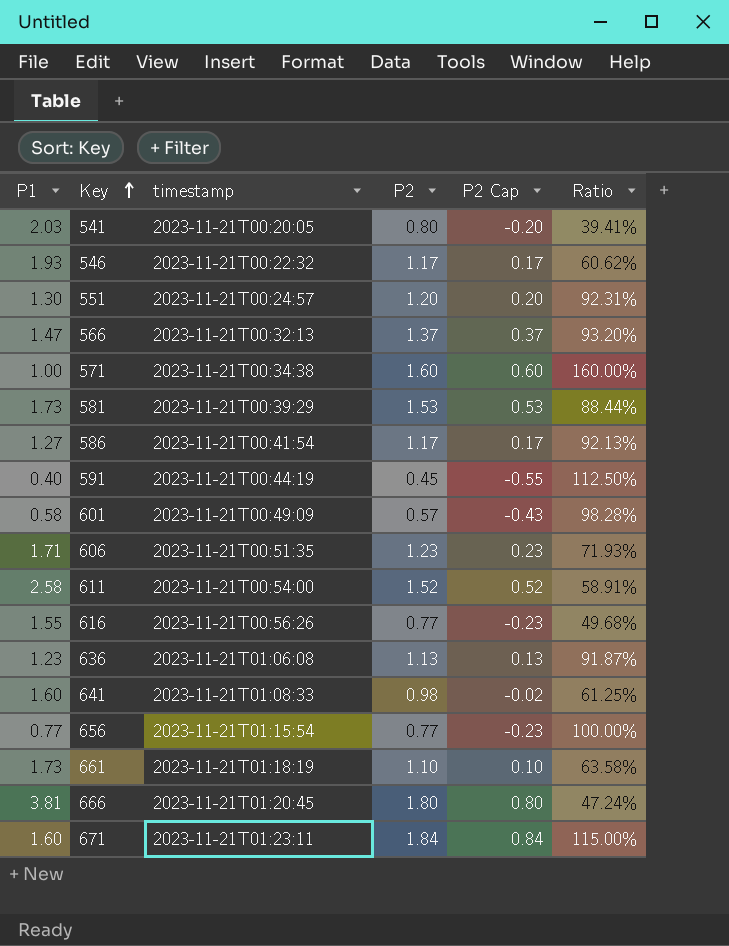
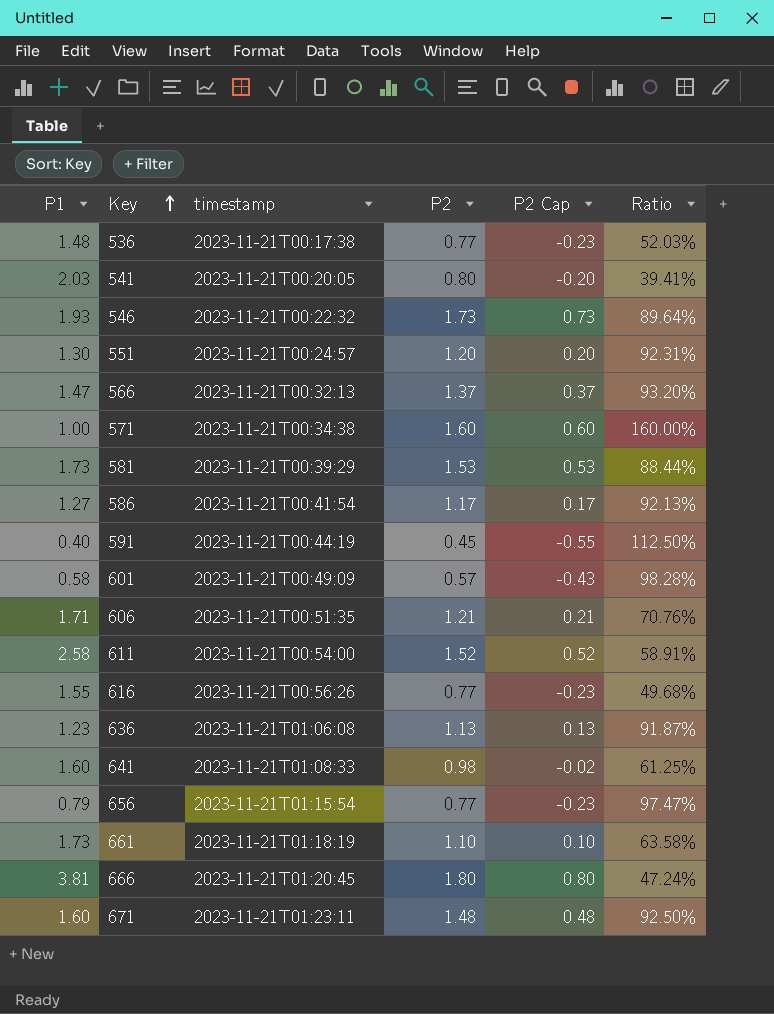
row 536: none -> 1.48 | 2023-11-21T00:17:38 | 0.77 | -0.23 | 52.03%
546 | P2: 1.17 -> 1.73
546 | P2 Cap: 0.17 -> 0.73
546 | Ratio: 60.62% -> 89.64%
606 | P2: 1.23 -> 1.21
606 | P2 Cap: 0.23 -> 0.21
606 | Ratio: 71.93% -> 70.76%
656 | P1: 0.77 -> 0.79
656 | Ratio: 100.00% -> 97.47%
671 | P2: 1.84 -> 1.48
671 | P2 Cap: 0.84 -> 0.48
671 | Ratio: 115.00% -> 92.50%

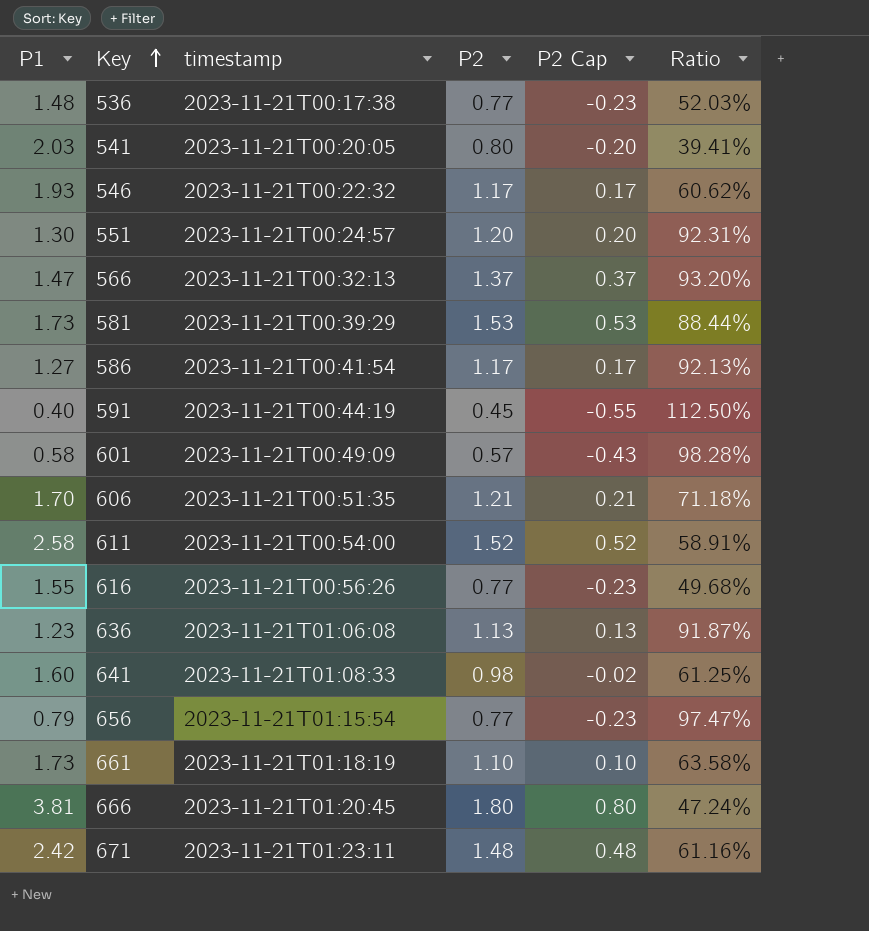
row 571: 1.00 | 2023-11-21T00:34:38 | 1.60 | 0.60 | 160.00% -> none
546 | P2: 1.73 -> 1.17
546 | P2 Cap: 0.73 -> 0.17
546 | Ratio: 89.64% -> 60.62%
606 | P1: 1.71 -> 1.70
606 | Ratio: 70.76% -> 71.18%
671 | P1: 1.60 -> 2.42
671 | Ratio: 92.50% -> 61.16%

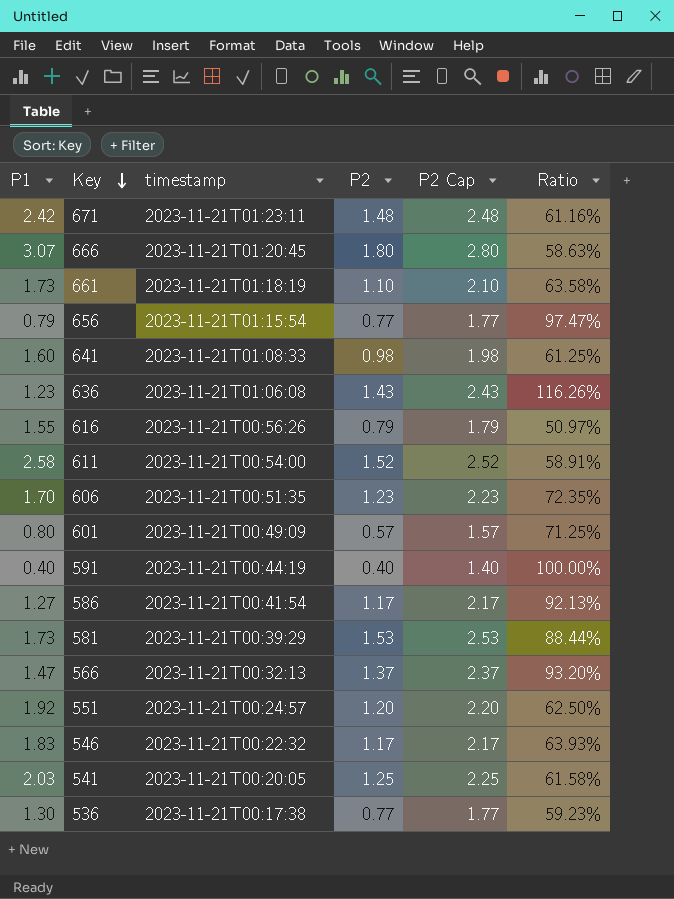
row order: Key ascending -> Key descending
column P2 Cap | formula: [P2] - 1 -> [P2] + 1
666 | P1: 3.81 -> 3.07
666 | Ratio: 47.24% -> 58.63%
636 | P2: 1.13 -> 1.43
636 | Ratio: 91.87% -> 116.26%
616 | P2: 0.77 -> 0.79
616 | Ratio: 49.68% -> 50.97%
606 | P2: 1.21 -> 1.23
606 | Ratio: 71.18% -> 72.35%
601 | P1: 0.58 -> 0.80
601 | Ratio: 98.28% -> 71.25%
591 | P2: 0.45 -> 0.40
591 | Ratio: 112.50% -> 100.00%
551 | P1: 1.30 -> 1.92
551 | Ratio: 92.31% -> 62.50%
546 | P1: 1.93 -> 1.83
546 | Ratio: 60.62% -> 63.93%
541 | P2: 0.80 -> 1.25
541 | Ratio: 39.41% -> 61.58%
536 | P1: 1.48 -> 1.30
536 | Ratio: 52.03% -> 59.23%

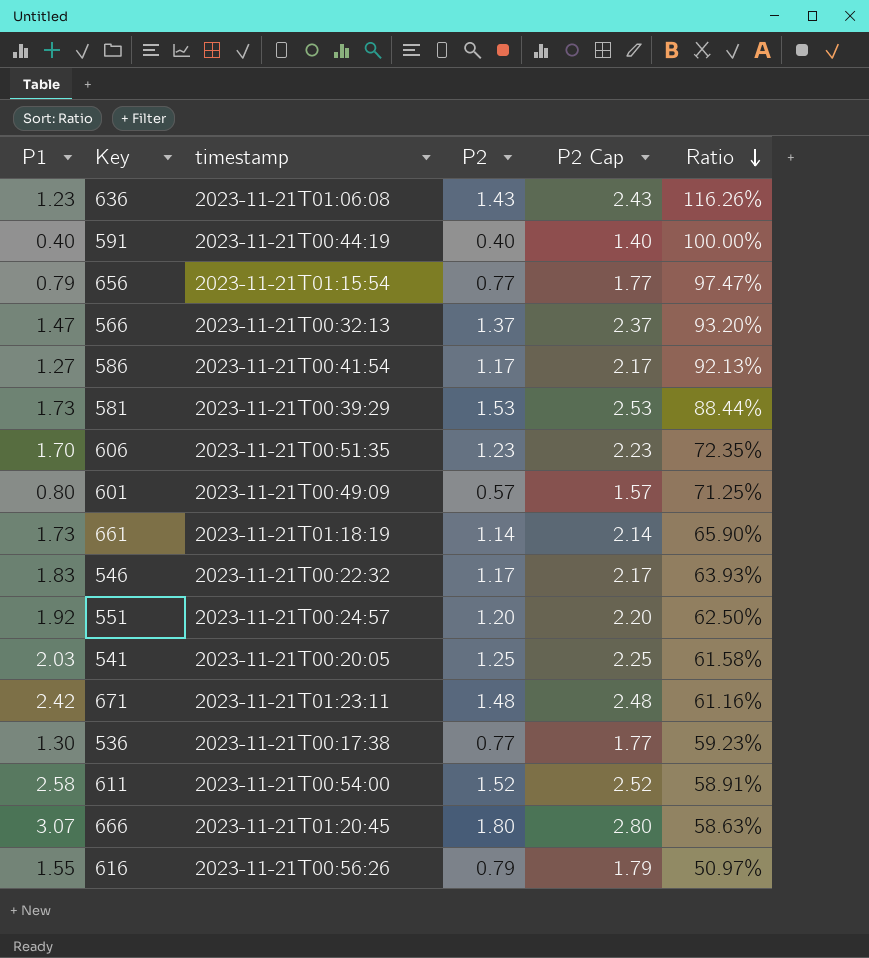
row order: Key descending -> Ratio descending
row 641: 1.60 | 2023-11-21T01:08:33 | 0.98 | 1.98 | 61.25% -> none
661 | P2: 1.10 -> 1.14
661 | P2 Cap: 2.10 -> 2.14
661 | Ratio: 63.58% -> 65.90%

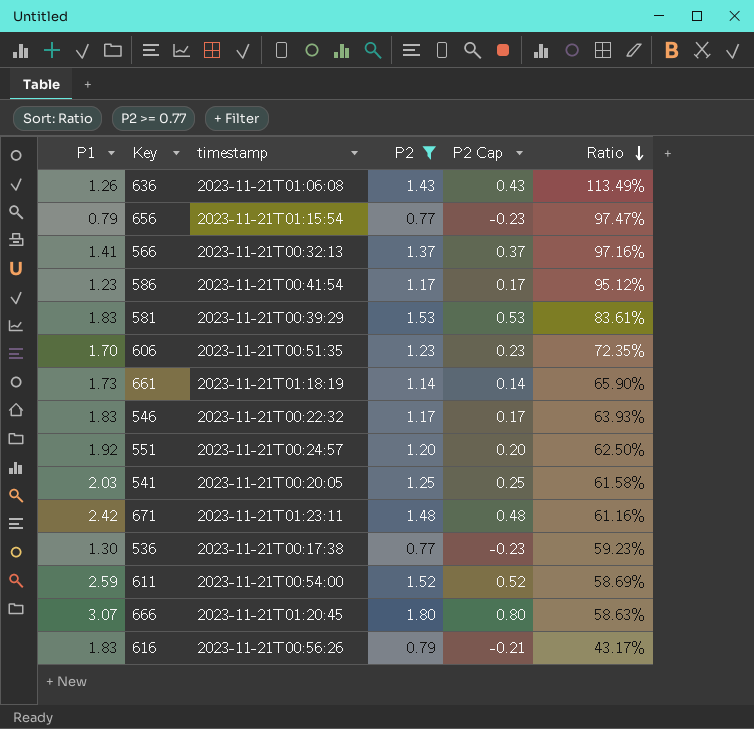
filter: none -> P2 >= 0.77
column P2 Cap | formula: [P2] + 1 -> [P2] - 1
636 | P1: 1.23 -> 1.26
636 | Ratio: 116.26% -> 113.49%
566 | P1: 1.47 -> 1.41
566 | Ratio: 93.20% -> 97.16%
586 | P1: 1.27 -> 1.23
586 | Ratio: 92.13% -> 95.12%
581 | P1: 1.73 -> 1.83
581 | Ratio: 88.44% -> 83.61%
611 | P1: 2.58 -> 2.59
611 | Ratio: 58.91% -> 58.69%
616 | P1: 1.55 -> 1.83
616 | Ratio: 50.97% -> 43.17%

